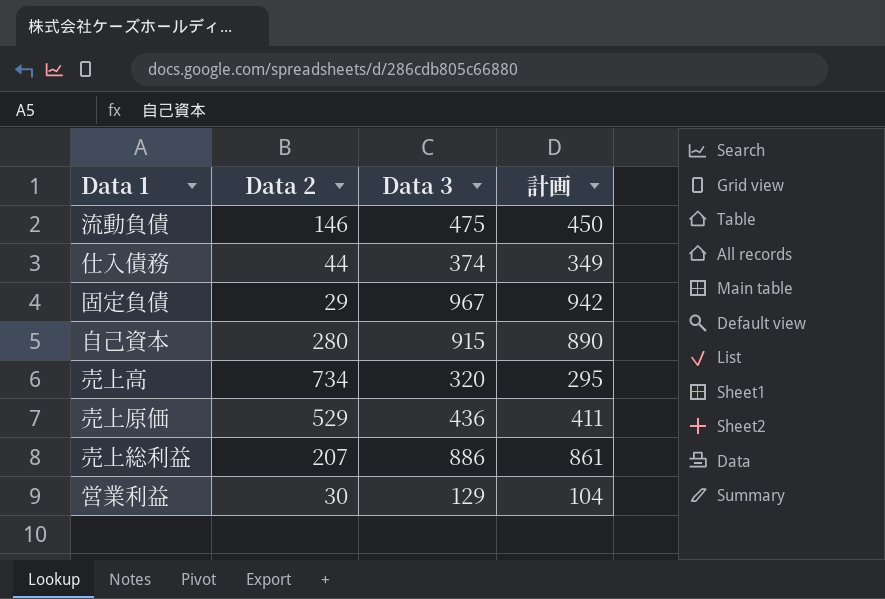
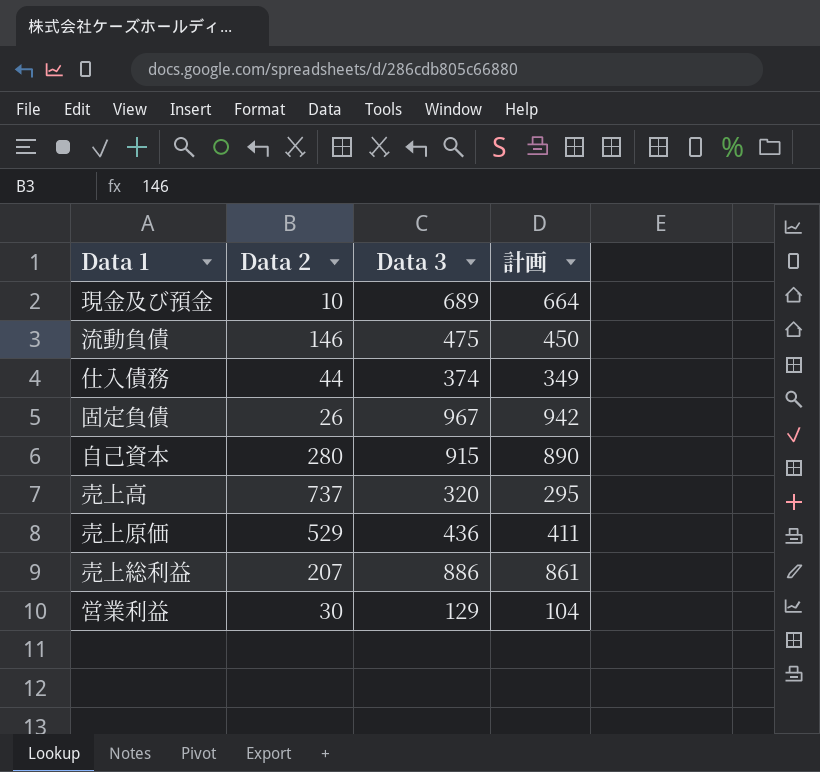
row 現金及び預金: none -> 10 | 689 | 664
固定負債 | Data 2: 29 -> 26
売上高 | Data 2: 734 -> 737

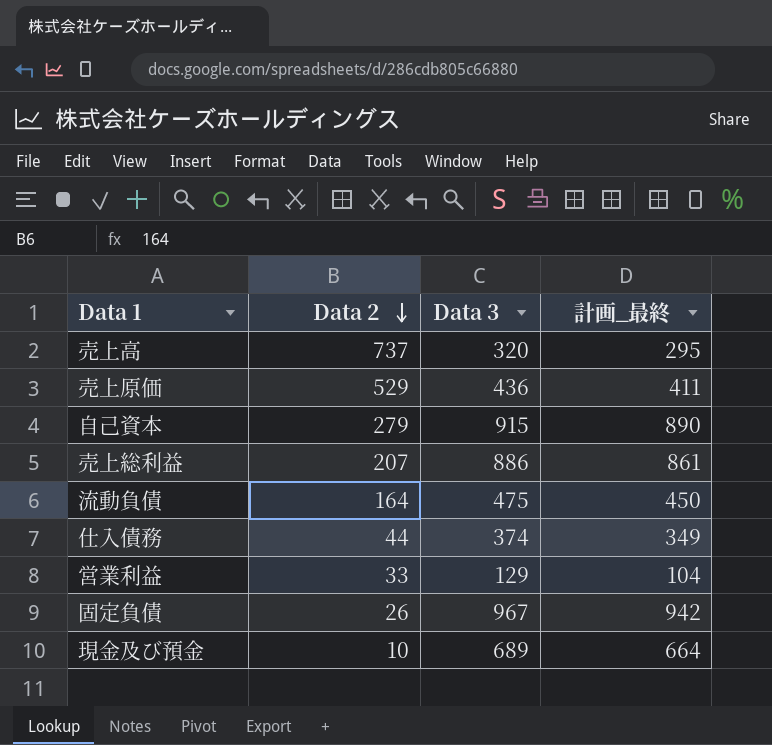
row order: none -> Data 2 descending
column name: 計画 -> 計画_最終
自己資本 | Data 2: 280 -> 279
流動負債 | Data 2: 146 -> 164
営業利益 | Data 2: 30 -> 33

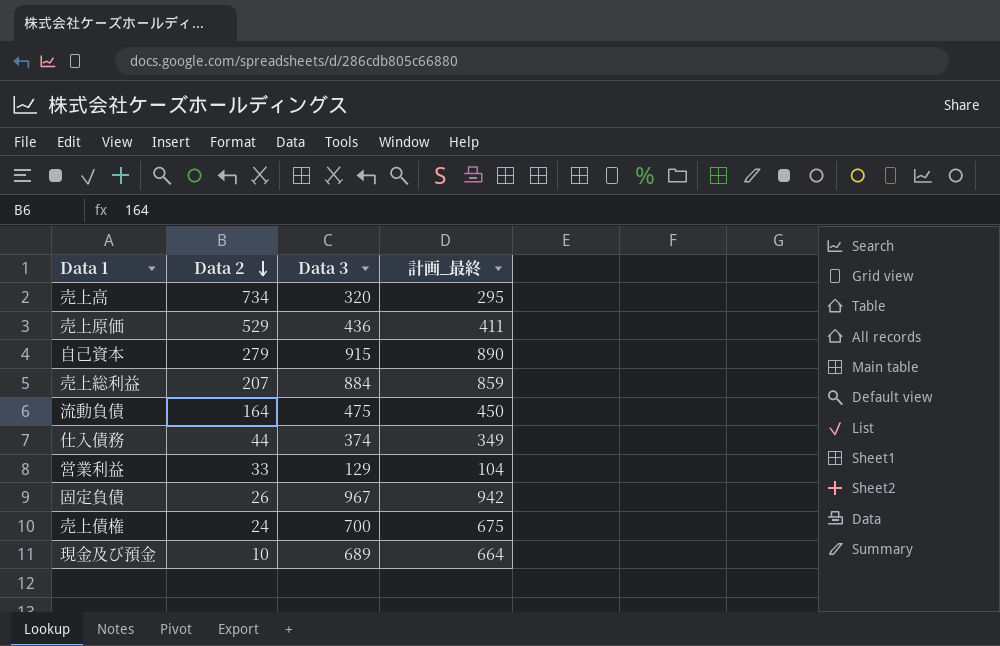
売上高 | Data 2: 737 -> 734
売上総利益 | Data 3: 886 -> 884
売上総利益 | 計画_最終: 861 -> 859
row 売上債権: none -> 24 | 700 | 675

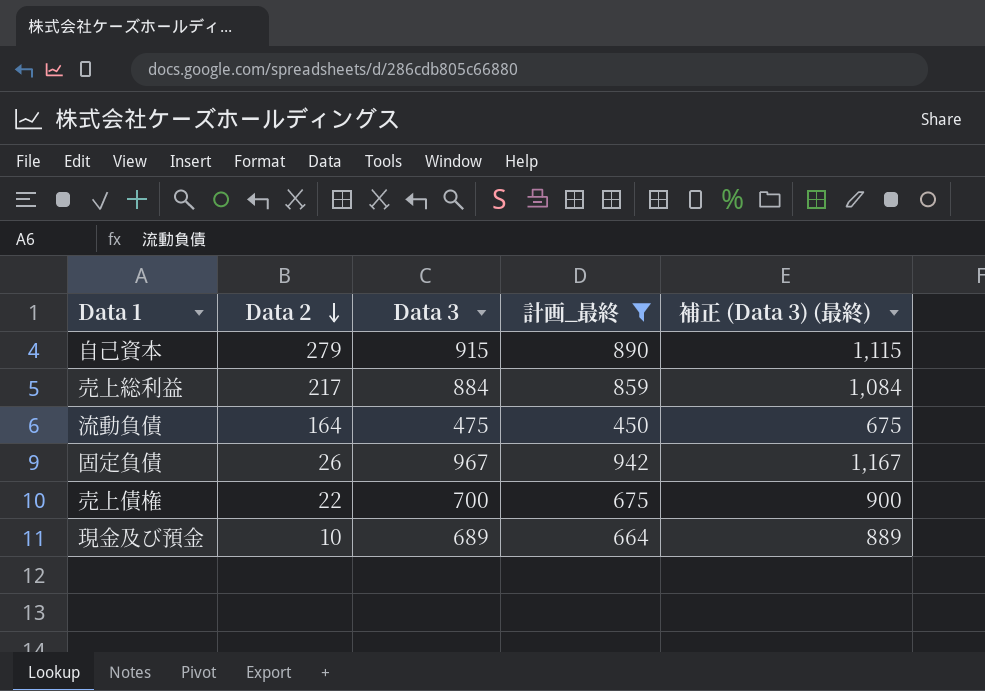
filter: none -> 計画_最終 >= 450
column 補正 (Data 3) (最終) | formula: none -> [Data 3] + 200
売上総利益 | Data 2: 207 -> 217
売上債権 | Data 2: 24 -> 22

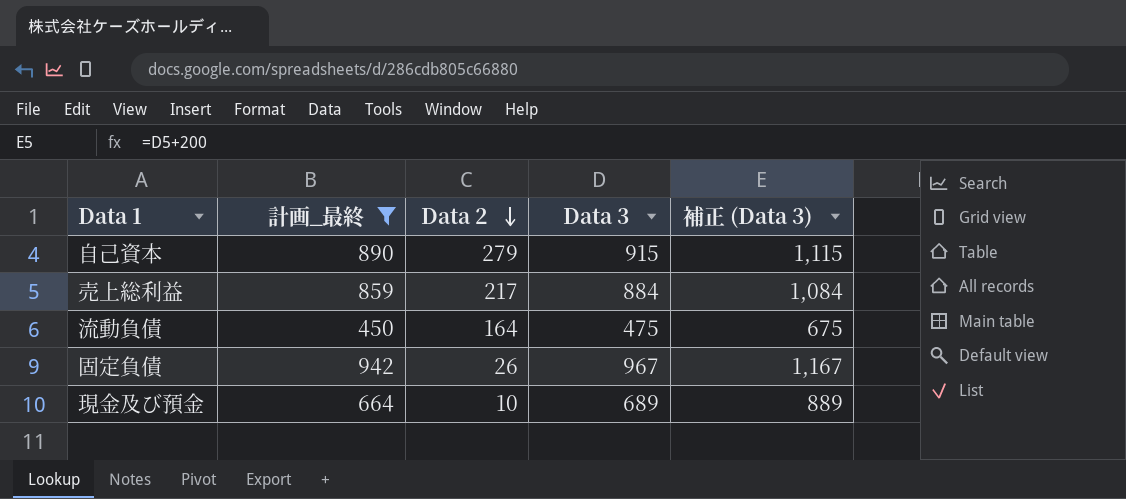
column 計画_最終 | position: 4 -> 2
column name: 補正 (Data 3) (最終) -> 補正 (Data 3)
row 売上債権: 22 | 700 | 675 | 900 -> none

